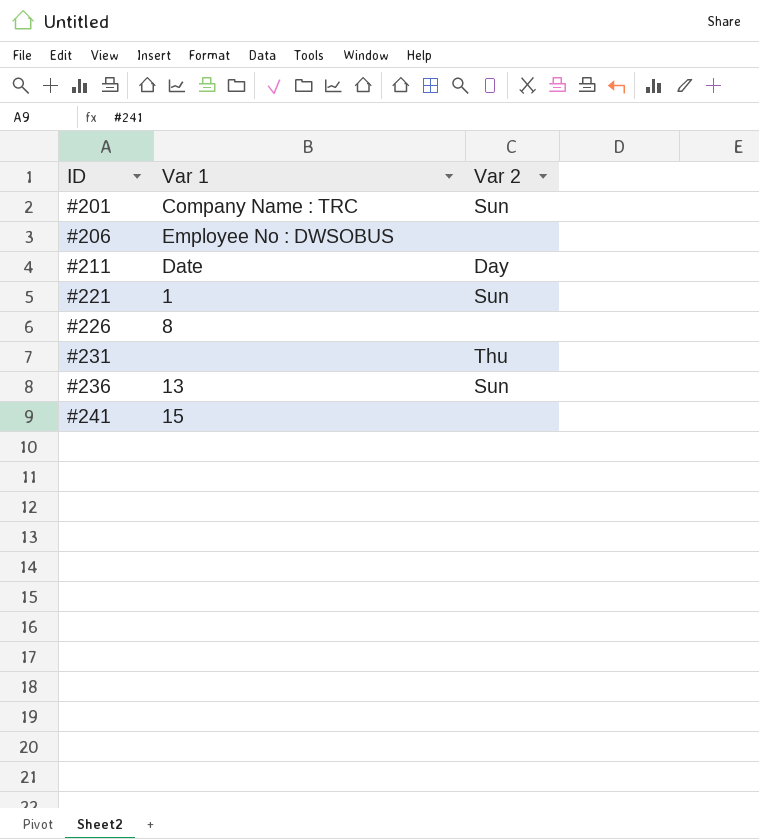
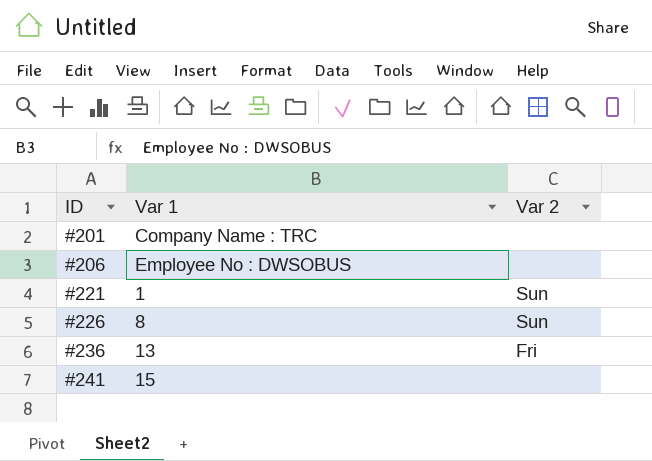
row #211: Date | Day -> none
row #231: none | Thu -> none
#201 | Var 2: Sun -> none
#226 | Var 2: none -> Sun
#236 | Var 2: Sun -> Fri

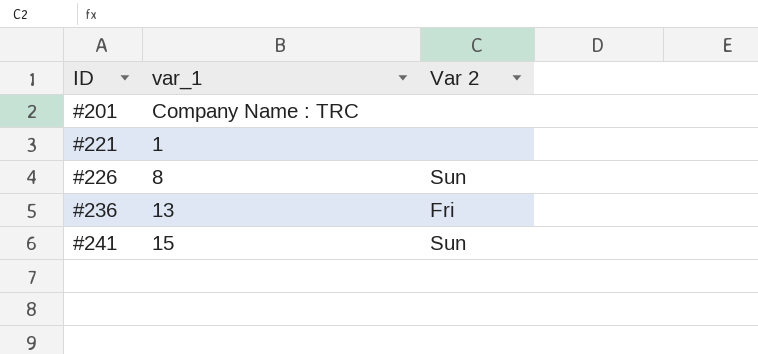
column name: Var 1 -> var_1
row #206: Employee No : DWSOBUS | none -> none
#221 | Var 2: Sun -> none
#241 | Var 2: none -> Sun

